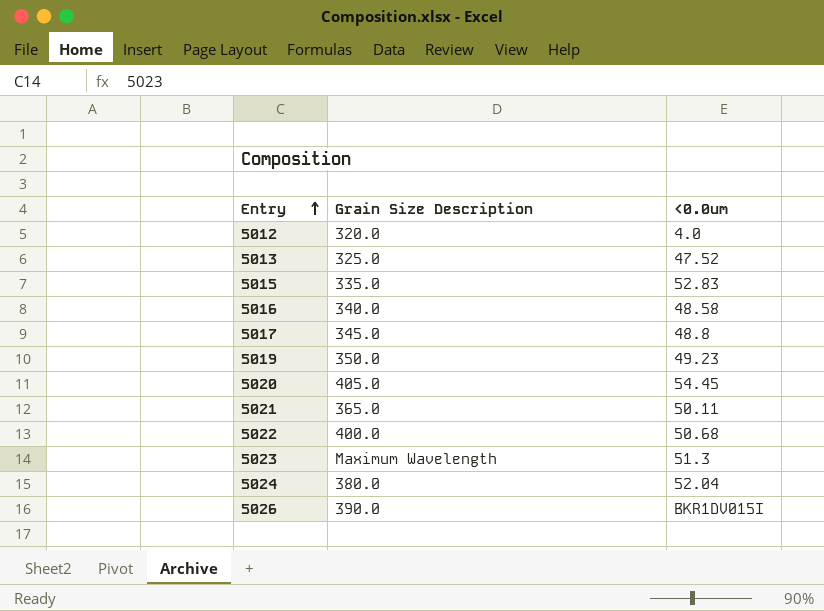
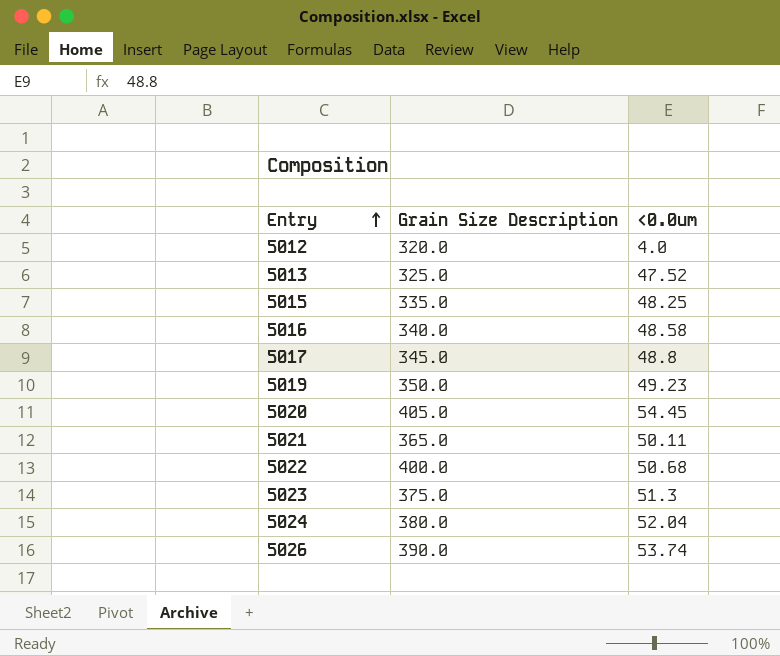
5015 | <0.0um: 52.83 -> 48.25
5023 | Grain Size Description: Maximum Wavelength -> 375.0
5026 | <0.0um: BKR1DV015I -> 53.74

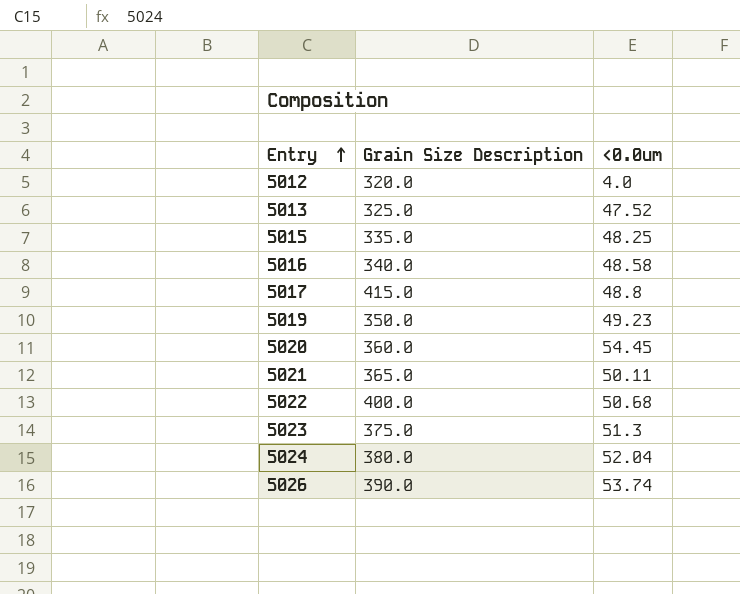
5017 | Grain Size Description: 345.0 -> 415.0
5020 | Grain Size Description: 405.0 -> 360.0

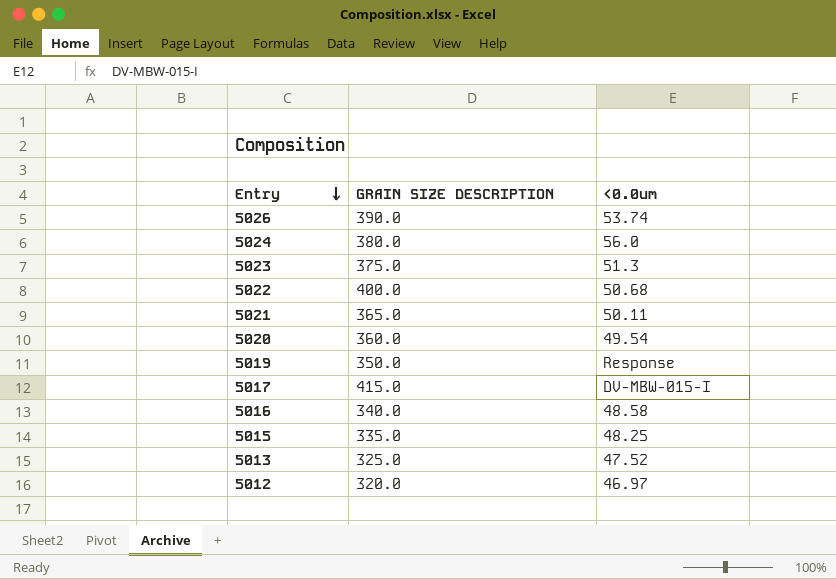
row order: Entry ascending -> Entry descending
column name: Grain Size Description -> GRAIN SIZE DESCRIPTION
5024 | <0.0um: 52.04 -> 56.0
5020 | <0.0um: 54.45 -> 49.54
5019 | <0.0um: 49.23 -> Response
5017 | <0.0um: 48.8 -> DV-MBW-015-I
5012 | <0.0um: 4.0 -> 46.97

